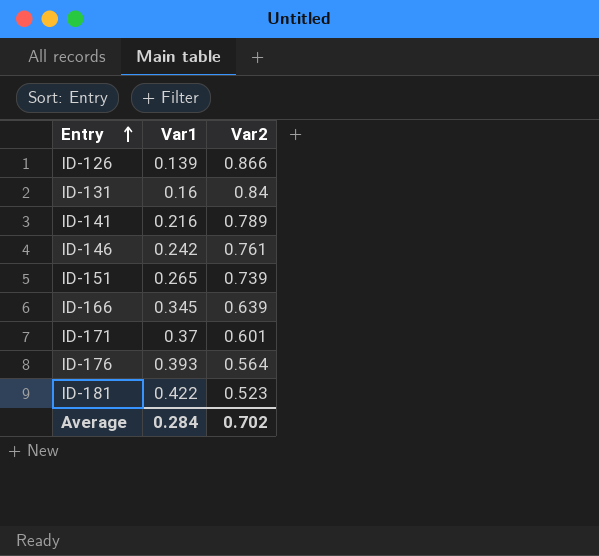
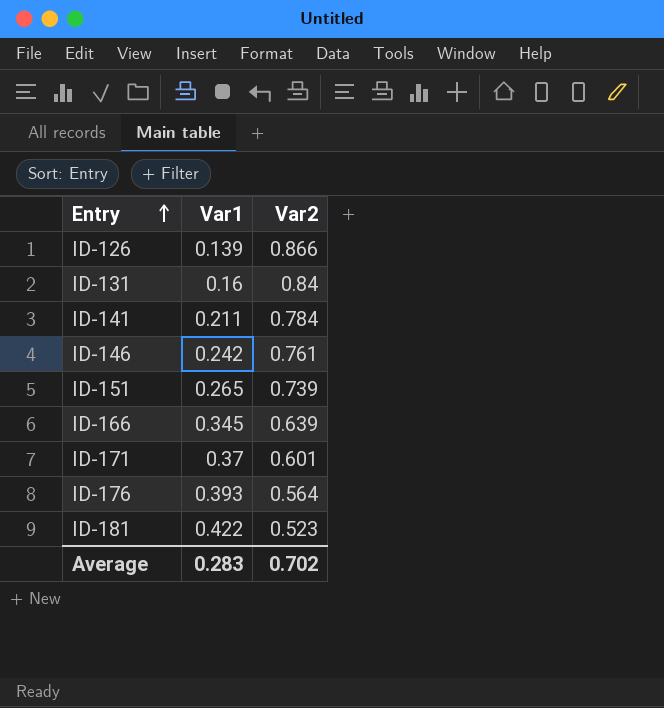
ID-141 | Var1: 0.216 -> 0.211
ID-141 | Var2: 0.789 -> 0.784
Average | Var1: 0.284 -> 0.283

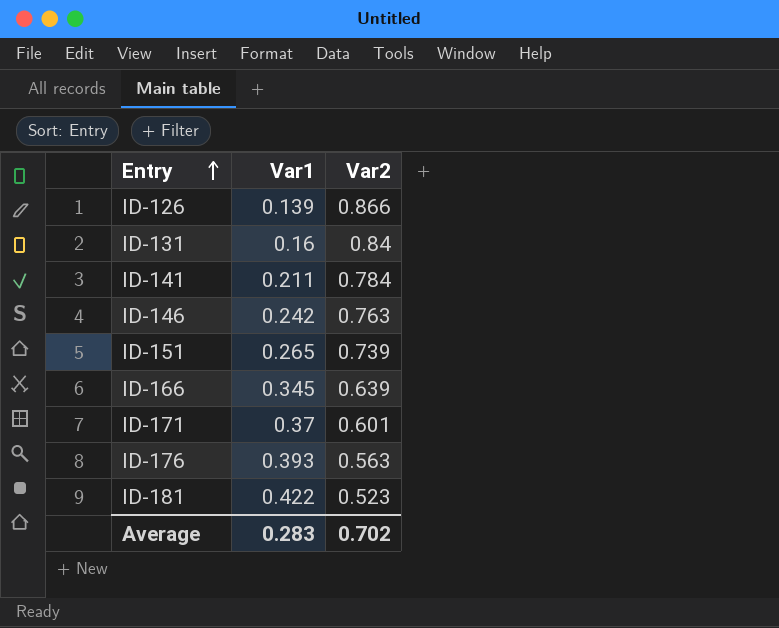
ID-146 | Var2: 0.761 -> 0.763
ID-176 | Var2: 0.564 -> 0.563

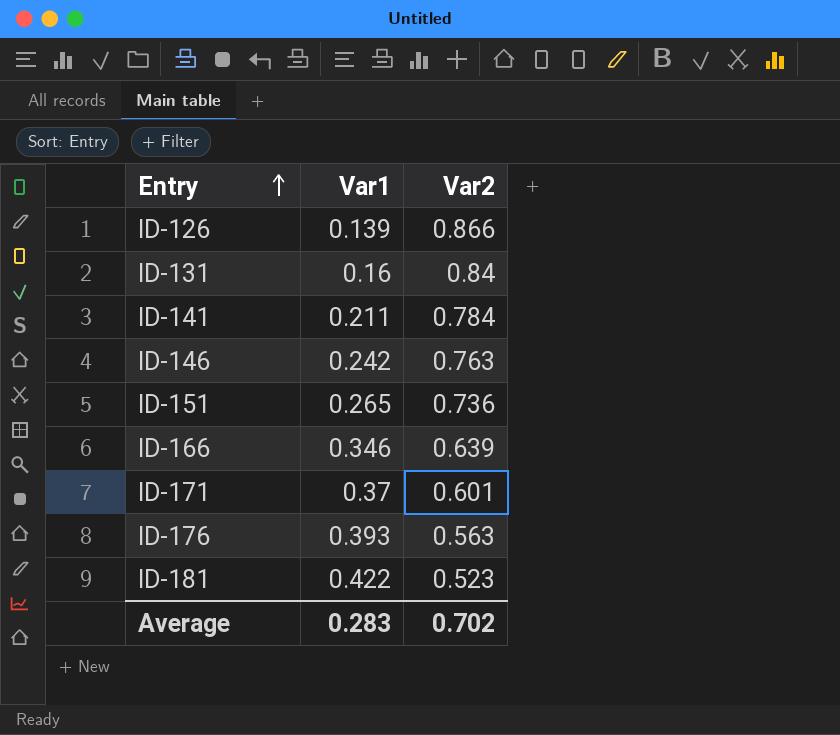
ID-151 | Var2: 0.739 -> 0.736
ID-166 | Var1: 0.345 -> 0.346

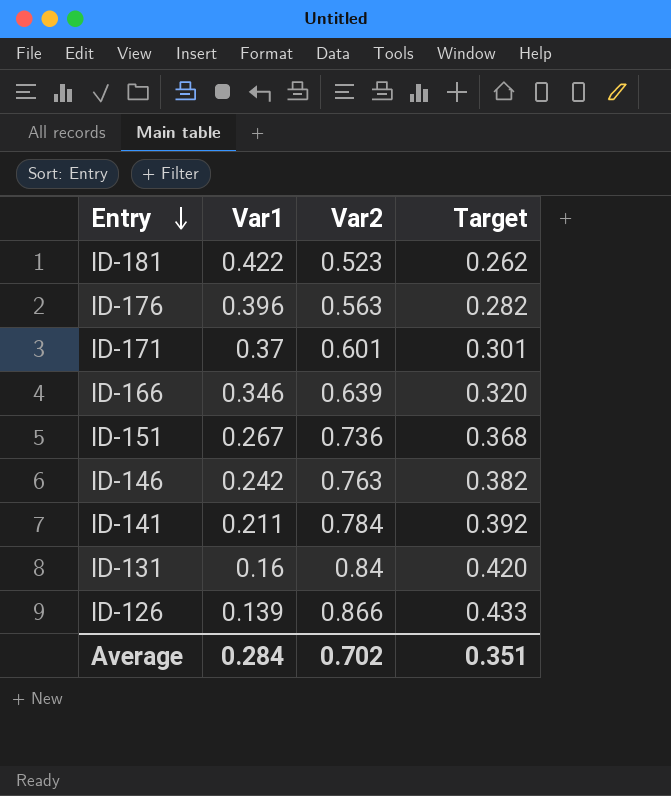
row order: Entry ascending -> Entry descending
column Target | formula: none -> [Var2] * 0.5
ID-176 | Var1: 0.393 -> 0.396
ID-151 | Var1: 0.265 -> 0.267
Average | Var1: 0.283 -> 0.284

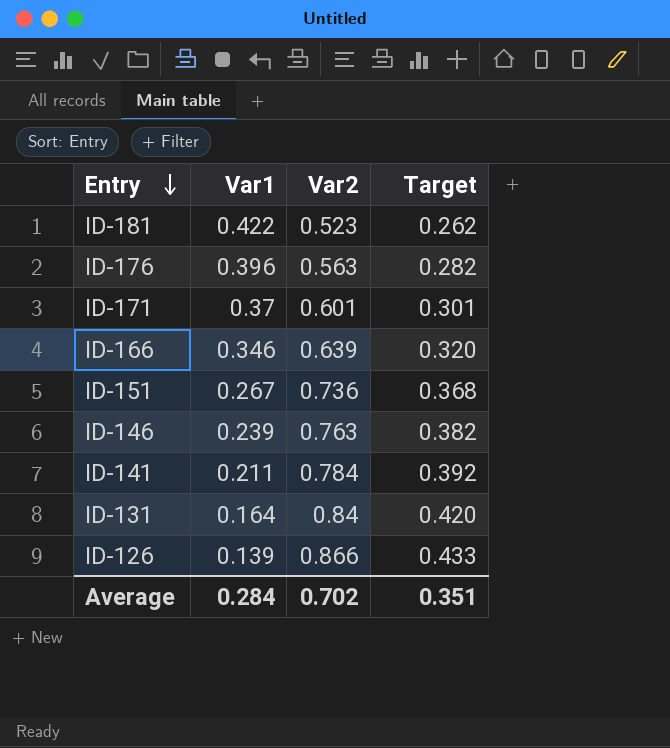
ID-146 | Var1: 0.242 -> 0.239
ID-131 | Var1: 0.16 -> 0.164

